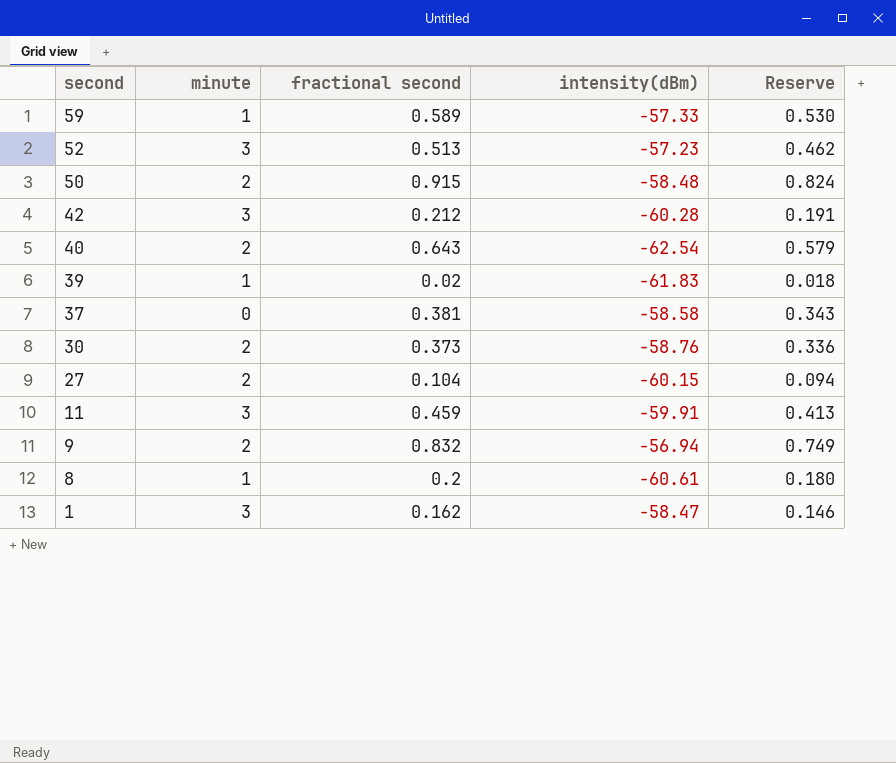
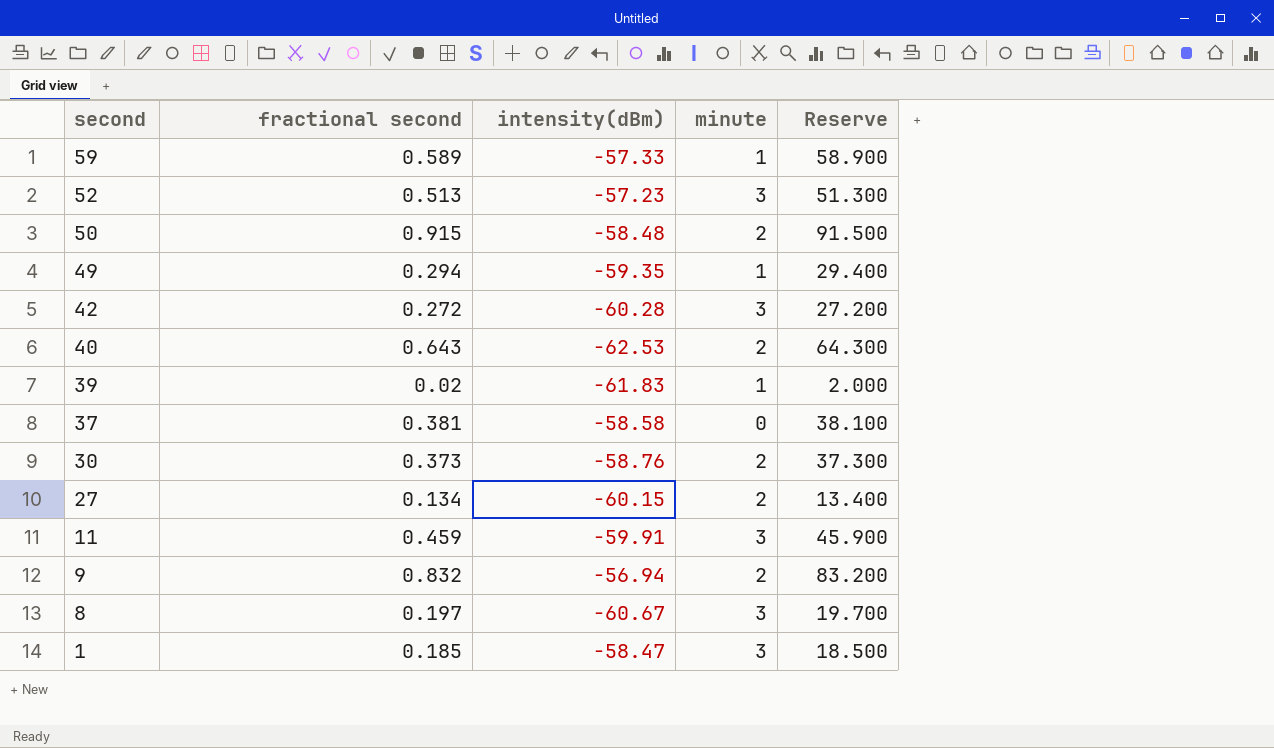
column minute | position: 2 -> 4
column Reserve | formula: [fractional second] * 0.9 -> [fractional second] * 100
row 49: none -> 0.294 | -59.35 | 1 | 29.400
42 | fractional second: 0.212 -> 0.272
40 | intensity(dBm): -62.54 -> -62.53
27 | fractional second: 0.104 -> 0.134
8 | fractional second: 0.2 -> 0.197
8 | intensity(dBm): -60.61 -> -60.67
8 | minute: 1 -> 3
1 | fractional second: 0.162 -> 0.185

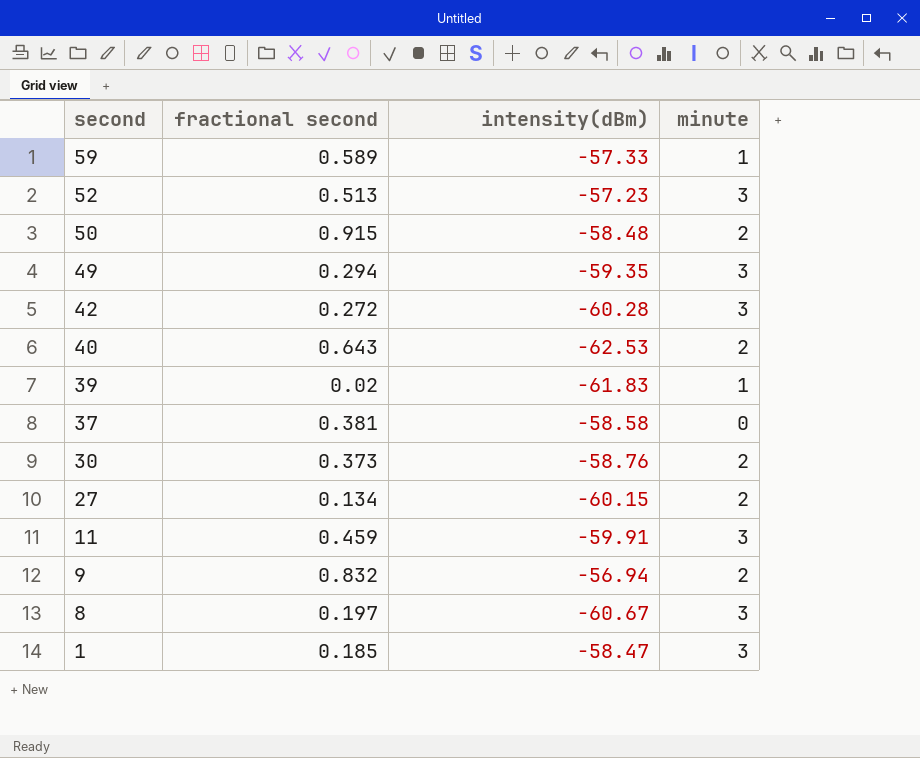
column Reserve | formula: [fractional second] * 100 -> none
49 | minute: 1 -> 3

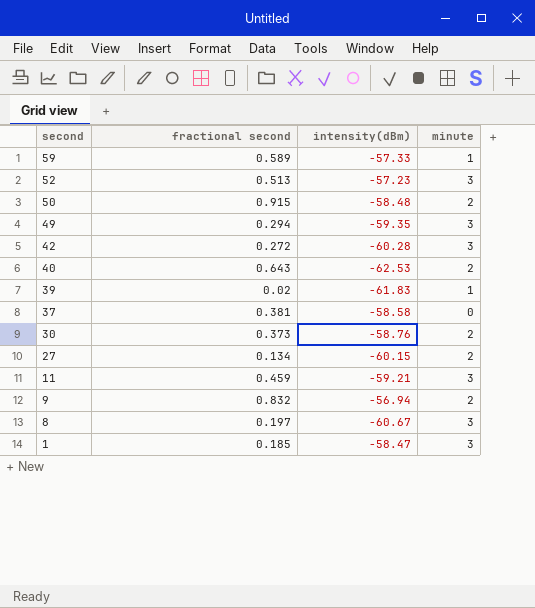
11 | intensity(dBm): -59.91 -> -59.21

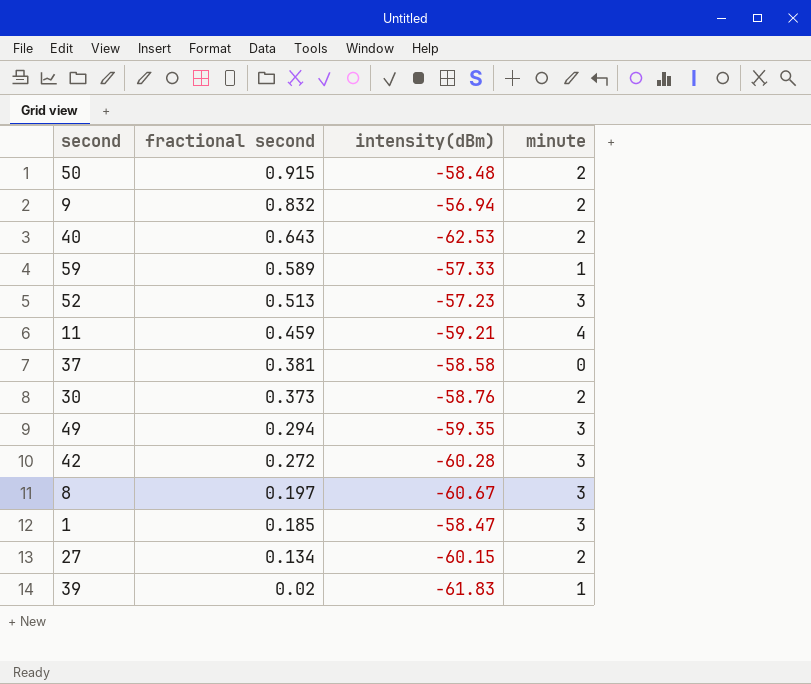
row order: second descending -> fractional second descending
11 | minute: 3 -> 4

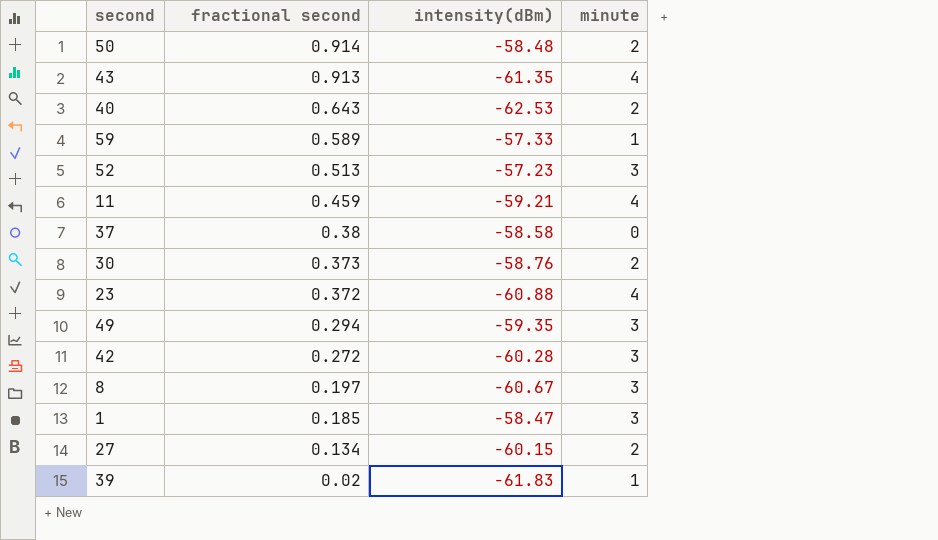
row 9: 0.832 | -56.94 | 2 -> none
50 | fractional second: 0.915 -> 0.914
row 43: none -> 0.913 | -61.35 | 4
37 | fractional second: 0.381 -> 0.38
row 23: none -> 0.372 | -60.88 | 4

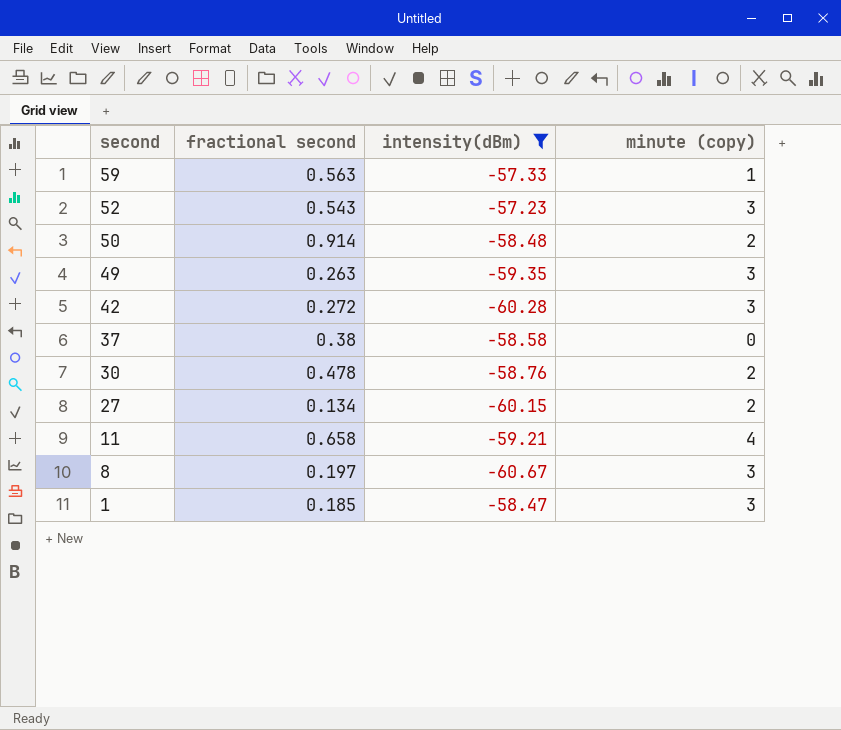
filter: none -> intensity(dBm) >= -60.67
row order: fractional second descending -> second descending
column name: minute -> minute (copy)
59 | fractional second: 0.589 -> 0.563
52 | fractional second: 0.513 -> 0.543
49 | fractional second: 0.294 -> 0.263
30 | fractional second: 0.373 -> 0.478
11 | fractional second: 0.459 -> 0.658

